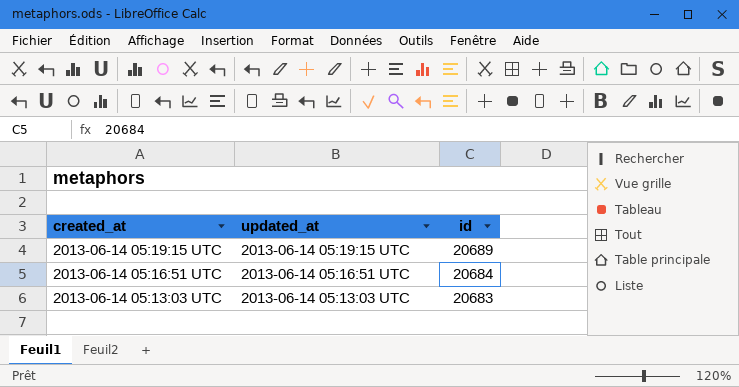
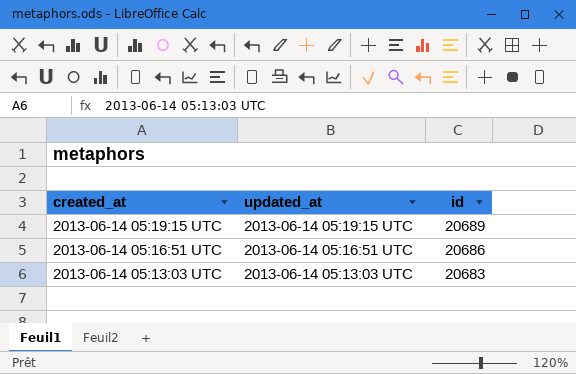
2013-06-14 05:16:51 UTC | id: 20684 -> 20686

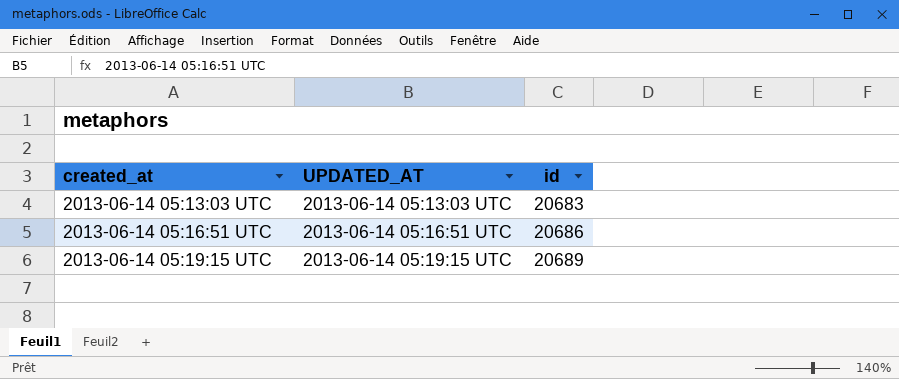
row order: created_at descending -> created_at ascending
column name: updated_at -> UPDATED_AT

